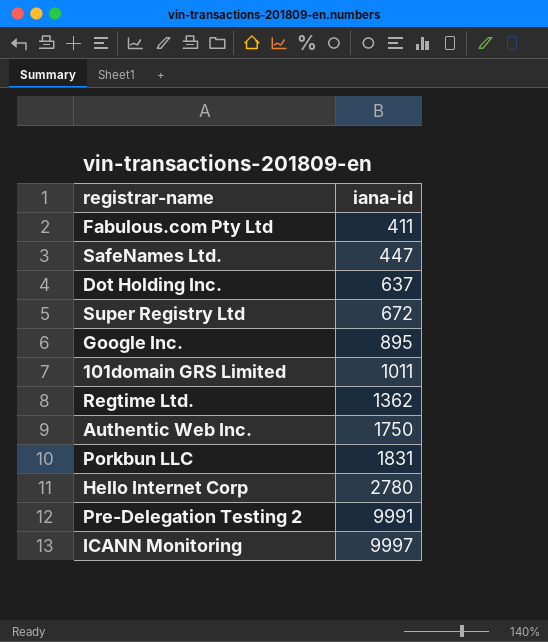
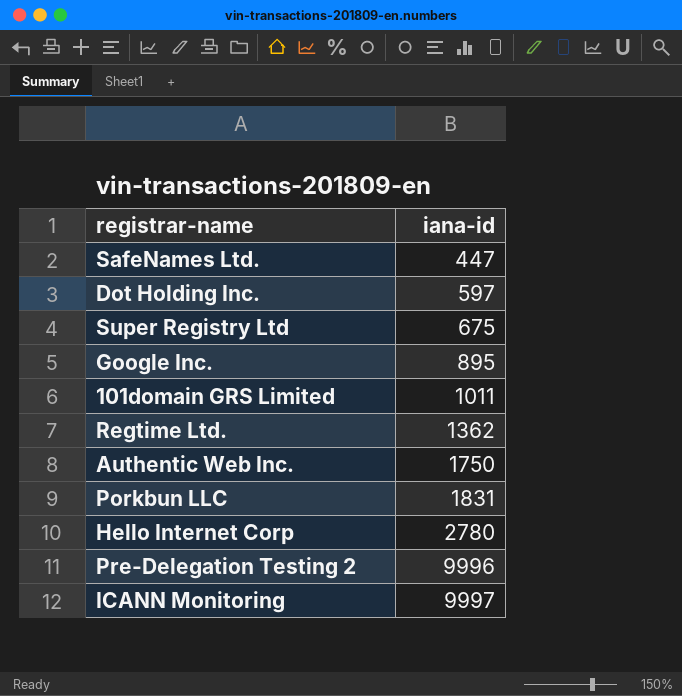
row Fabulous.com Pty Ltd: 411 -> none
Dot Holding Inc. | iana-id: 637 -> 597
Super Registry Ltd | iana-id: 672 -> 675
Pre-Delegation Testing 2 | iana-id: 9991 -> 9996

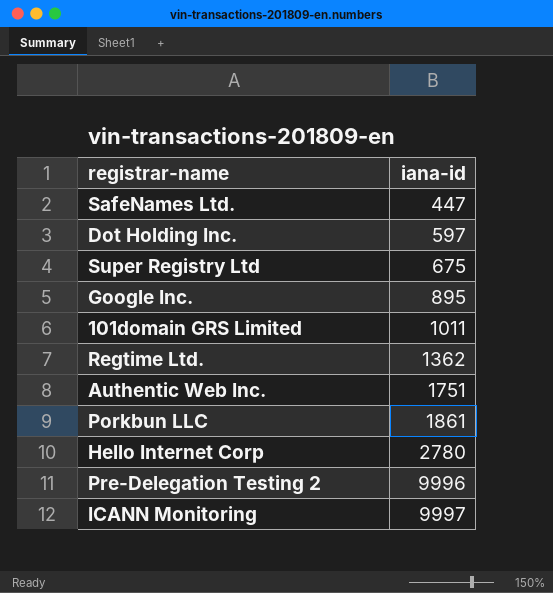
Authentic Web Inc. | iana-id: 1750 -> 1751
Porkbun LLC | iana-id: 1831 -> 1861

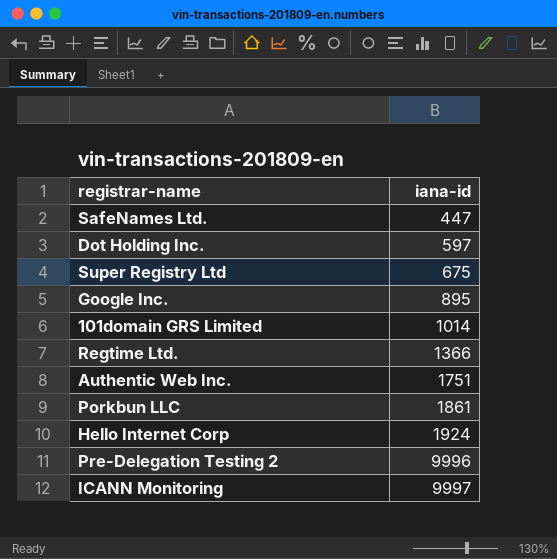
101domain GRS Limited | iana-id: 1011 -> 1014
Regtime Ltd. | iana-id: 1362 -> 1366
Hello Internet Corp | iana-id: 2780 -> 1924

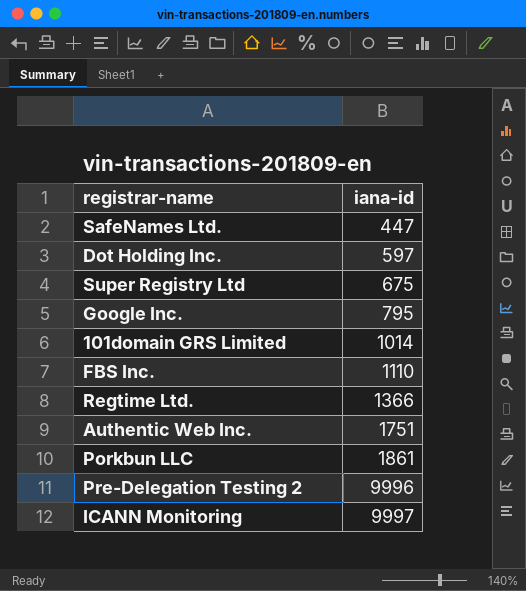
row Hello Internet Corp: 1924 -> none
Google Inc. | iana-id: 895 -> 795
row FBS Inc.: none -> 1110

